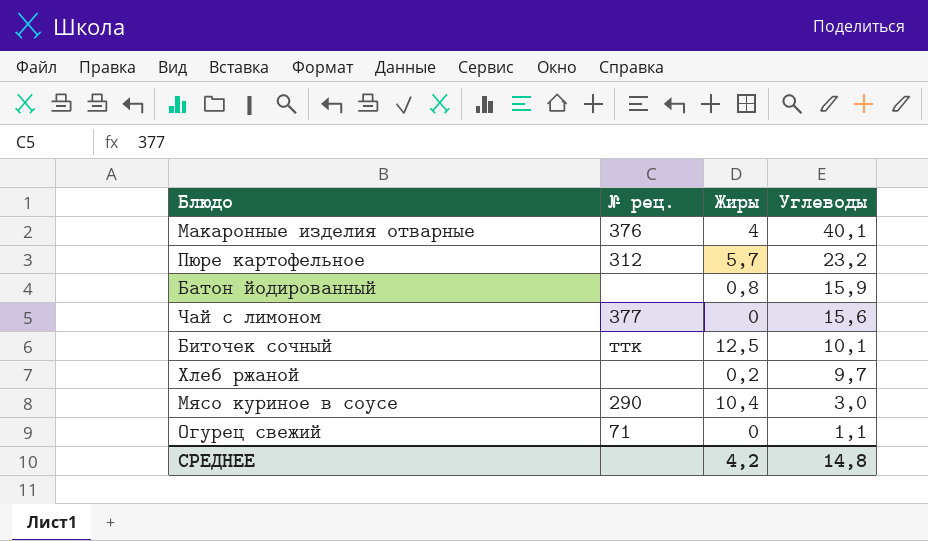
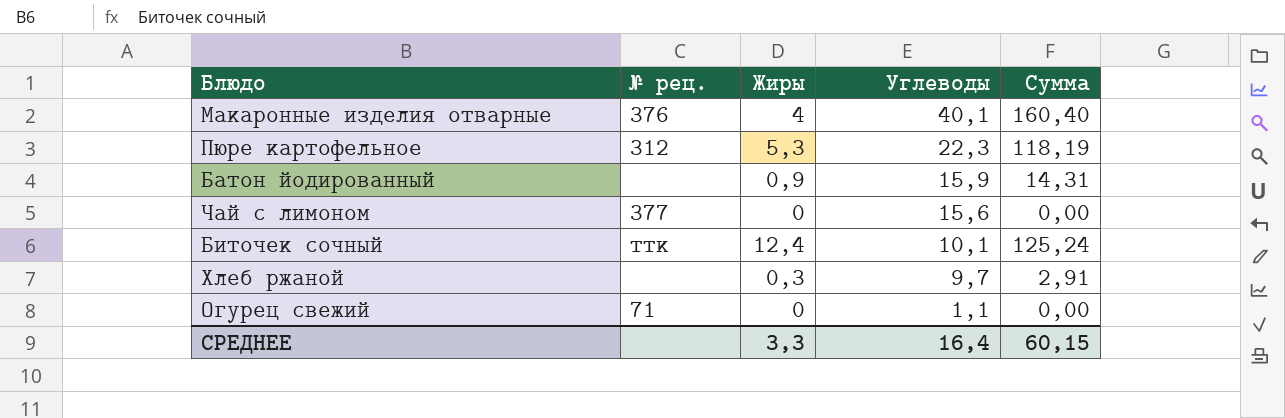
column Сумма | formula: none -> [Жиры] * [Углеводы]
row Мясо куриное в соусе: 290 | 10,4 | 3,0 -> none
Пюре картофельное | Жиры: 5,7 -> 5,3
Пюре картофельное | Углеводы: 23,2 -> 22,3
Батон йодированный | Жиры: 0,8 -> 0,9
Биточек сочный | Жиры: 12,5 -> 12,4
Хлеб ржаной | Жиры: 0,2 -> 0,3
СРЕДНЕЕ | Жиры: 4,2 -> 3,3
СРЕДНЕЕ | Углеводы: 14,8 -> 16,4

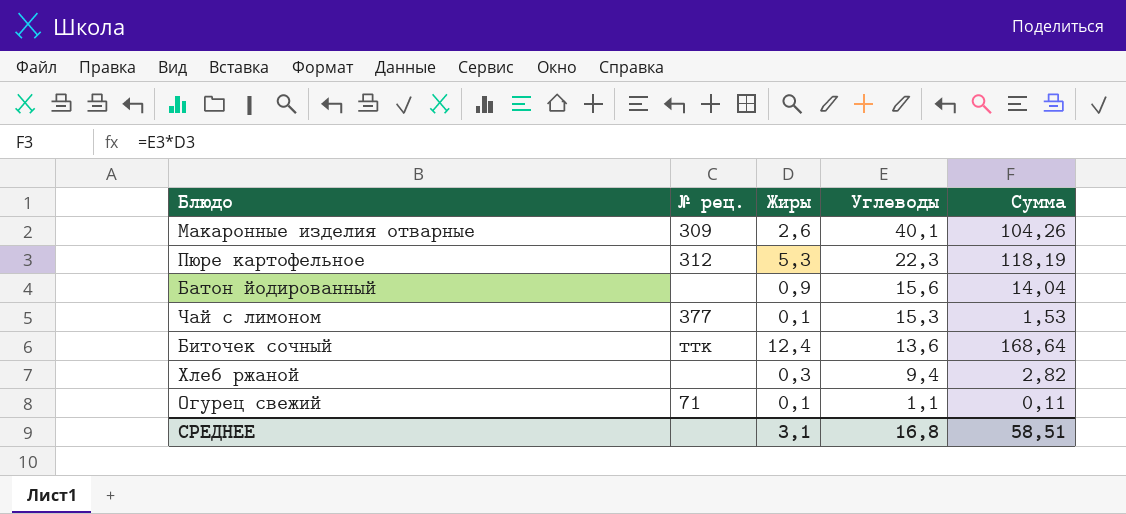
Макаронные изделия отварные | № рец.: 376 -> 309
Макаронные изделия отварные | Жиры: 4 -> 2,6
Макаронные изделия отварные | Сумма: 160,40 -> 104,26
Батон йодированный | Углеводы: 15,9 -> 15,6
Батон йодированный | Сумма: 14,31 -> 14,04
Чай с лимоном | Жиры: 0 -> 0,1
Чай с лимоном | Углеводы: 15,6 -> 15,3
Чай с лимоном | Сумма: 0,00 -> 1,53
Биточек сочный | Углеводы: 10,1 -> 13,6
Биточек сочный | Сумма: 125,24 -> 168,64
Хлеб ржаной | Углеводы: 9,7 -> 9,4
Хлеб ржаной | Сумма: 2,91 -> 2,82
Огурец свежий | Жиры: 0 -> 0,1
Огурец свежий | Сумма: 0,00 -> 0,11
СРЕДНЕЕ | Жиры: 3,3 -> 3,1
СРЕДНЕЕ | Углеводы: 16,4 -> 16,8
СРЕДНЕЕ | Сумма: 60,15 -> 58,51

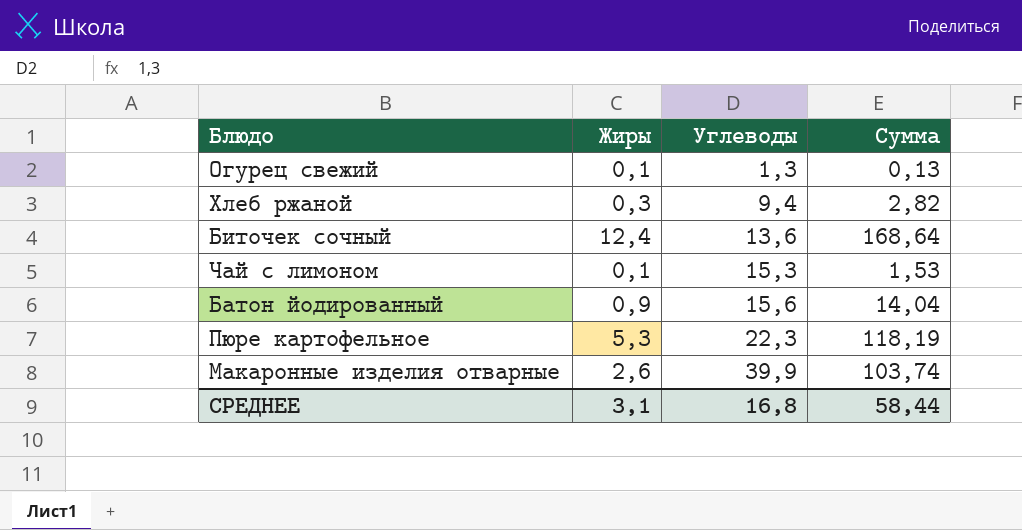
row order: Углеводы descending -> Углеводы ascending
column № рец. | position: 2 -> none
Огурец свежий | Углеводы: 1,1 -> 1,3
Огурец свежий | Сумма: 0,11 -> 0,13
Макаронные изделия отварные | Углеводы: 40,1 -> 39,9
Макаронные изделия отварные | Сумма: 104,26 -> 103,74
СРЕДНЕЕ | Сумма: 58,51 -> 58,44

